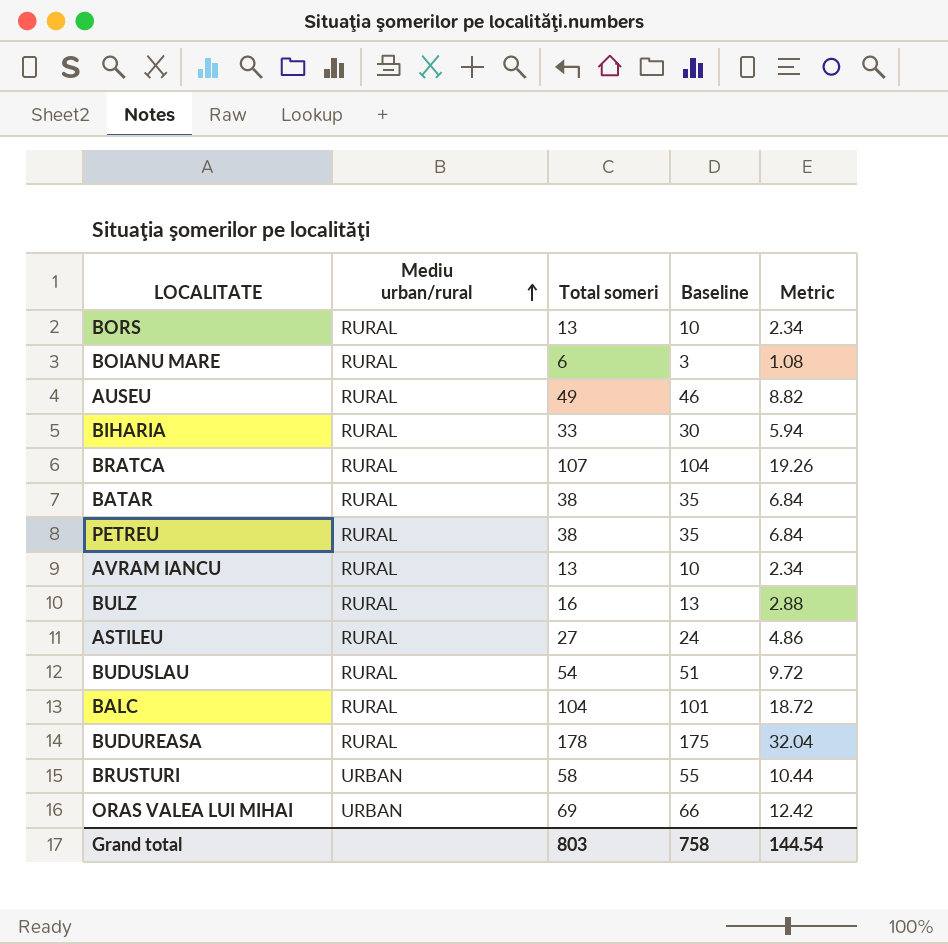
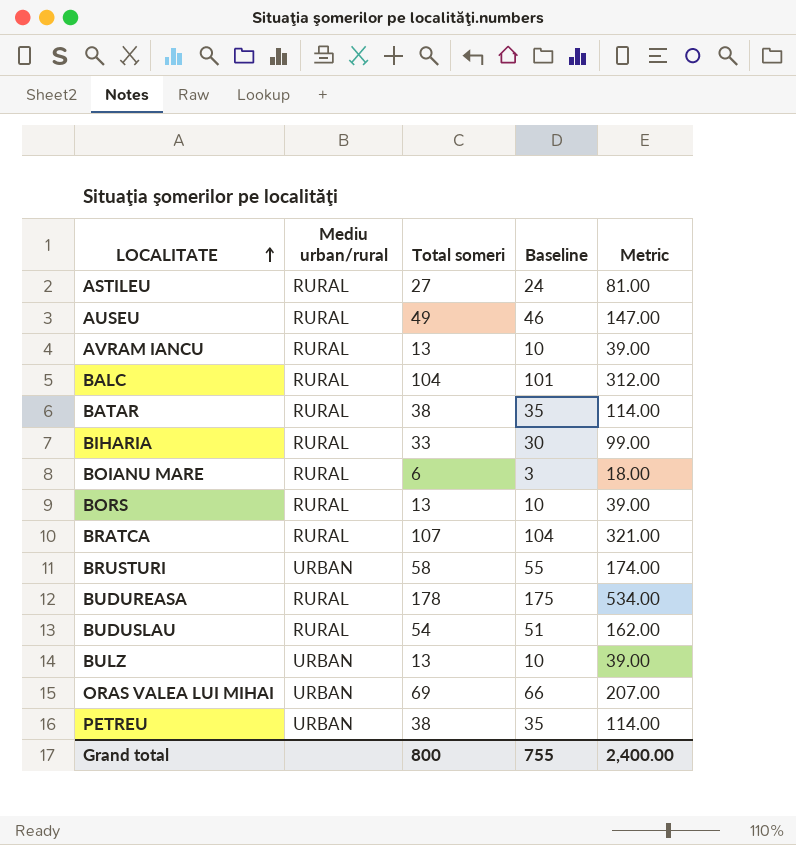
row order: Mediu urban/rural ascending -> LOCALITATE ascending
column Metric | formula: [Total someri] * 0.18 -> [Total someri] * 3
BULZ | Mediu urban/rural: RURAL -> URBAN
BULZ | Total someri: 16 -> 13
BULZ | Baseline: 13 -> 10
PETREU | Mediu urban/rural: RURAL -> URBAN
Grand total | Total someri: 803 -> 800
Grand total | Baseline: 758 -> 755
Grand total | Metric: 144.54 -> 2,400.00

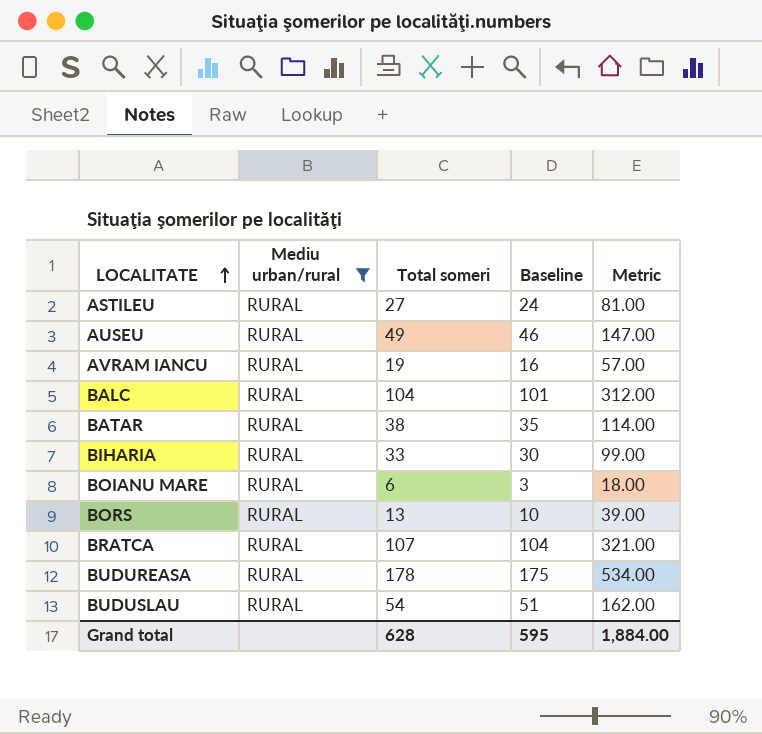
filter: none -> Mediu urban/rural = RURAL
AVRAM IANCU | Total someri: 13 -> 19
AVRAM IANCU | Baseline: 10 -> 16
AVRAM IANCU | Metric: 39.00 -> 57.00
Grand total | Total someri: 800 -> 628
Grand total | Baseline: 755 -> 595
Grand total | Metric: 2,400.00 -> 1,884.00

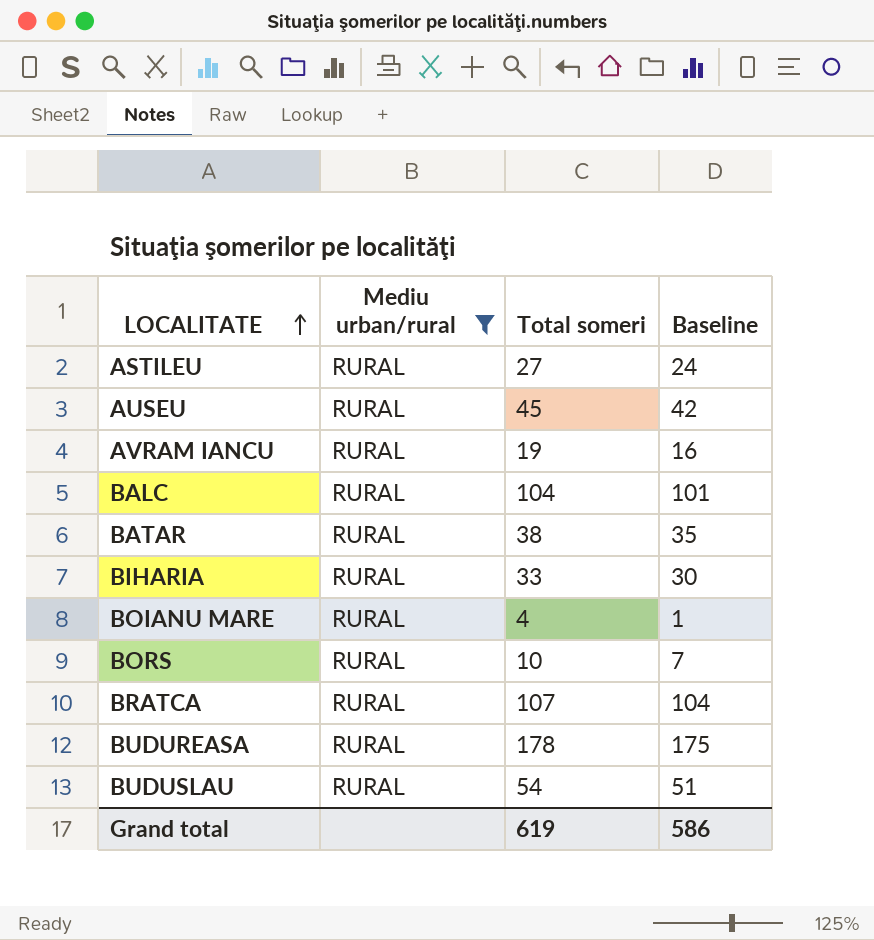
column Metric | formula: [Total someri] * 3 -> none
AUSEU | Total someri: 49 -> 45
AUSEU | Baseline: 46 -> 42
BOIANU MARE | Total someri: 6 -> 4
BOIANU MARE | Baseline: 3 -> 1
BORS | Total someri: 13 -> 10
BORS | Baseline: 10 -> 7
Grand total | Total someri: 628 -> 619
Grand total | Baseline: 595 -> 586

